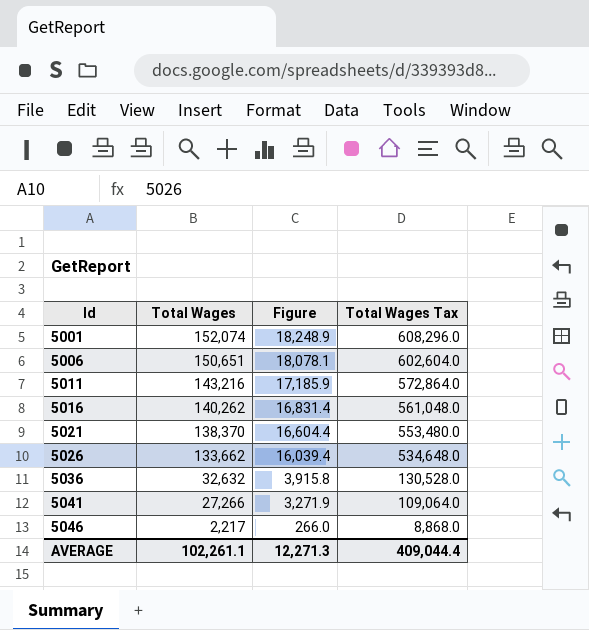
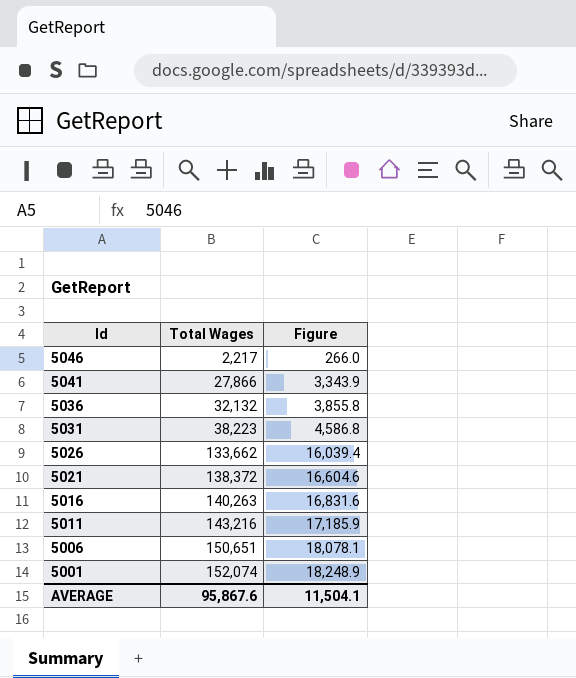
row order: Id ascending -> Id descending
column Total Wages Tax | formula: [Total Wages] * 4 -> none
5041 | Total Wages: 27,266 -> 27,866
5041 | Figure: 3,271.9 -> 3,343.9
5036 | Total Wages: 32,632 -> 32,132
5036 | Figure: 3,915.8 -> 3,855.8
row 5031: none -> 38,223 | 4,586.8
5021 | Total Wages: 138,370 -> 138,372
5021 | Figure: 16,604.4 -> 16,604.6
5016 | Total Wages: 140,262 -> 140,263
5016 | Figure: 16,831.4 -> 16,831.6
AVERAGE | Total Wages: 102,261.1 -> 95,867.6
AVERAGE | Figure: 12,271.3 -> 11,504.1

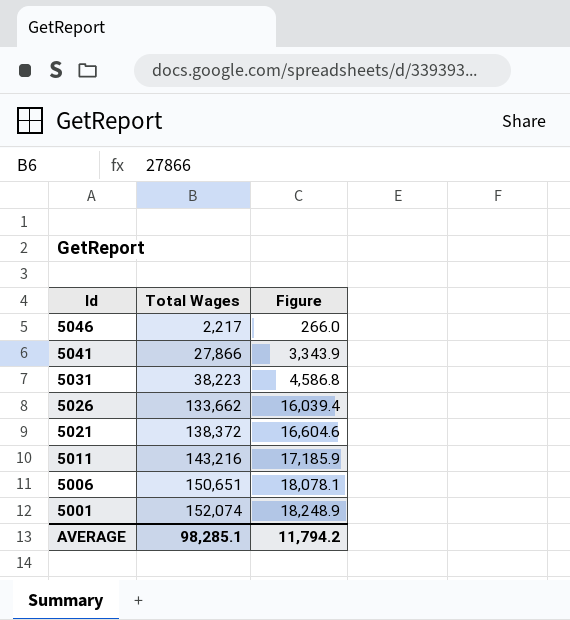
row 5036: 32,132 | 3,855.8 -> none
row 5016: 140,263 | 16,831.6 -> none
AVERAGE | Total Wages: 95,867.6 -> 98,285.1
AVERAGE | Figure: 11,504.1 -> 11,794.2

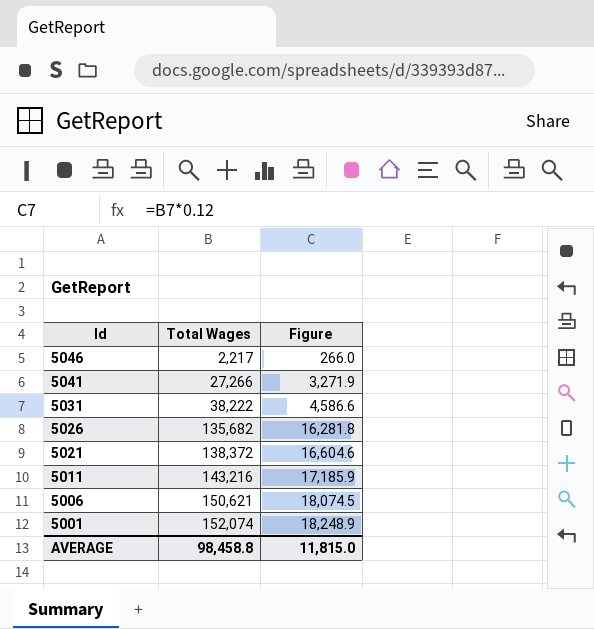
5041 | Total Wages: 27,866 -> 27,266
5041 | Figure: 3,343.9 -> 3,271.9
5031 | Total Wages: 38,223 -> 38,222
5031 | Figure: 4,586.8 -> 4,586.6
5026 | Total Wages: 133,662 -> 135,682
5026 | Figure: 16,039.4 -> 16,281.8
5006 | Total Wages: 150,651 -> 150,621
5006 | Figure: 18,078.1 -> 18,074.5
AVERAGE | Total Wages: 98,285.1 -> 98,458.8
AVERAGE | Figure: 11,794.2 -> 11,815.0

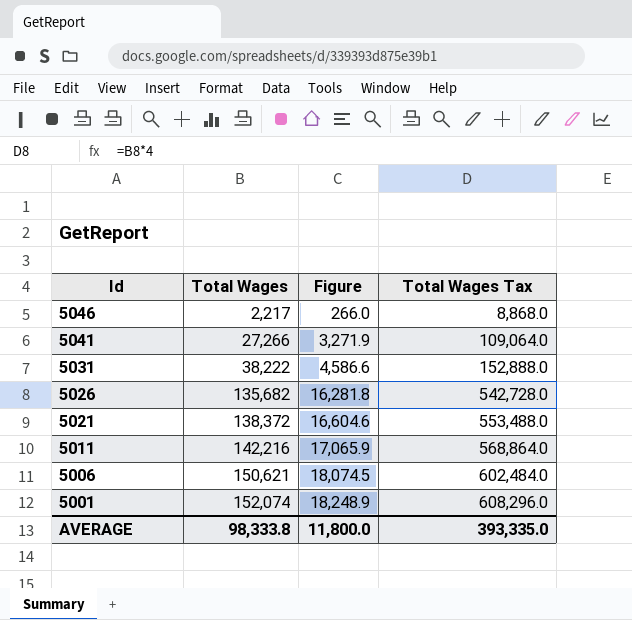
column Total Wages Tax | formula: none -> [Total Wages] * 4
5011 | Total Wages: 143,216 -> 142,216
5011 | Figure: 17,185.9 -> 17,065.9
AVERAGE | Total Wages: 98,458.8 -> 98,333.8
AVERAGE | Figure: 11,815.0 -> 11,800.0

